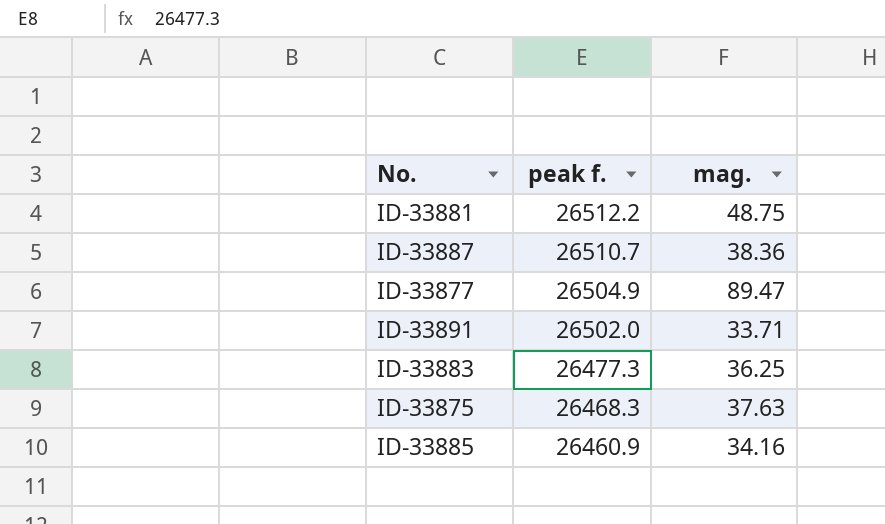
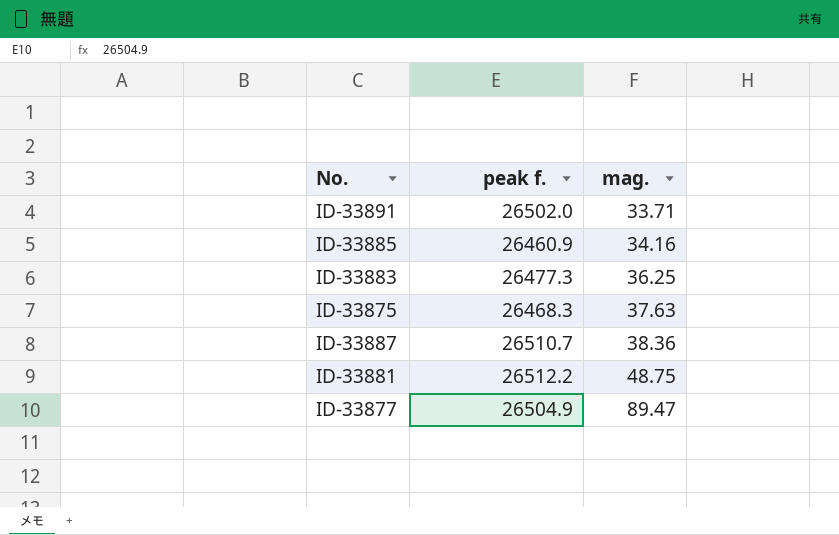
row order: peak f. descending -> mag. ascending

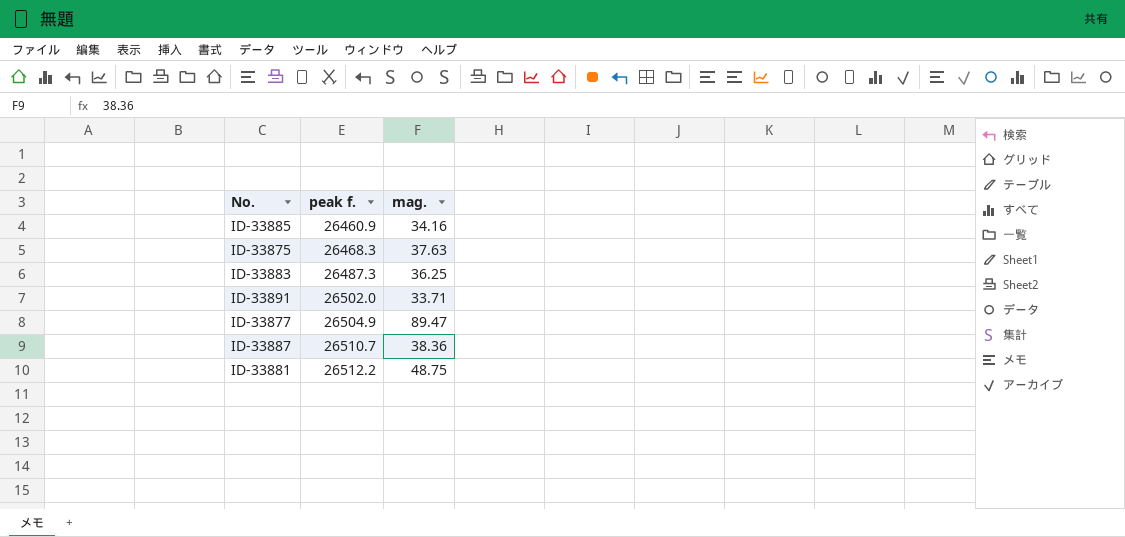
row order: mag. ascending -> peak f. ascending
ID-33883 | peak f.: 26477.3 -> 26487.3

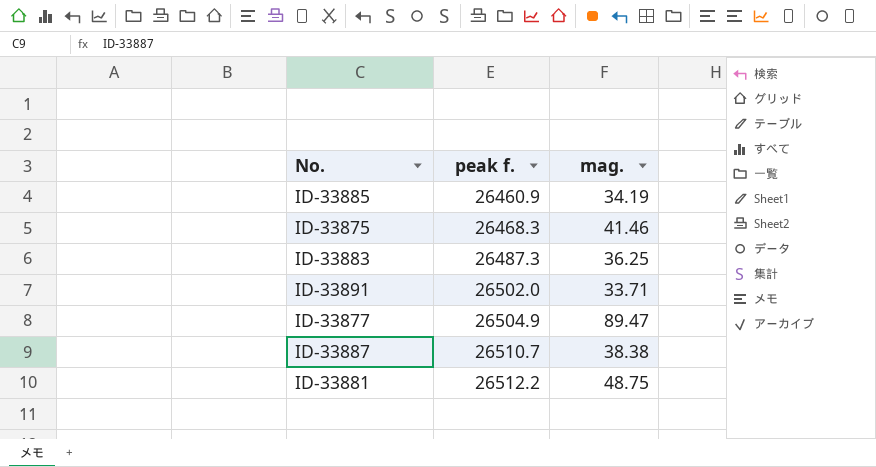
ID-33885 | mag.: 34.16 -> 34.19
ID-33875 | mag.: 37.63 -> 41.46
ID-33887 | mag.: 38.36 -> 38.38

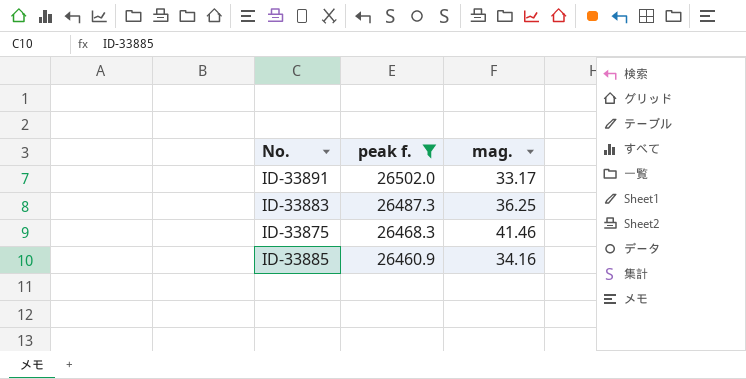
filter: none -> peak f. <= 26502.0
row order: peak f. ascending -> peak f. descending
ID-33891 | mag.: 33.71 -> 33.17
ID-33885 | mag.: 34.19 -> 34.16

